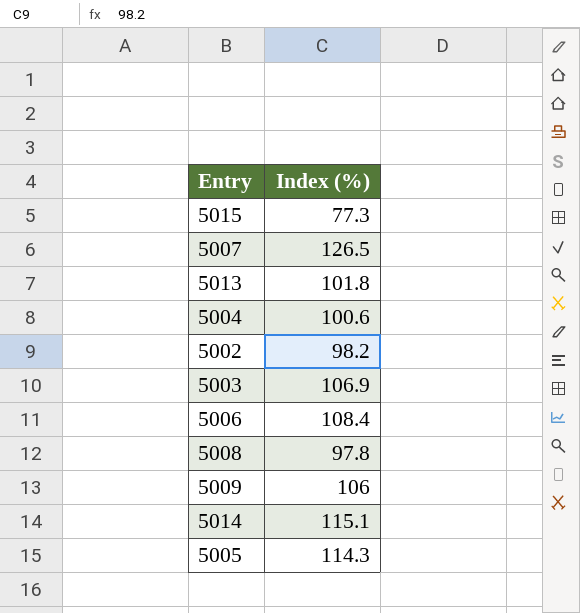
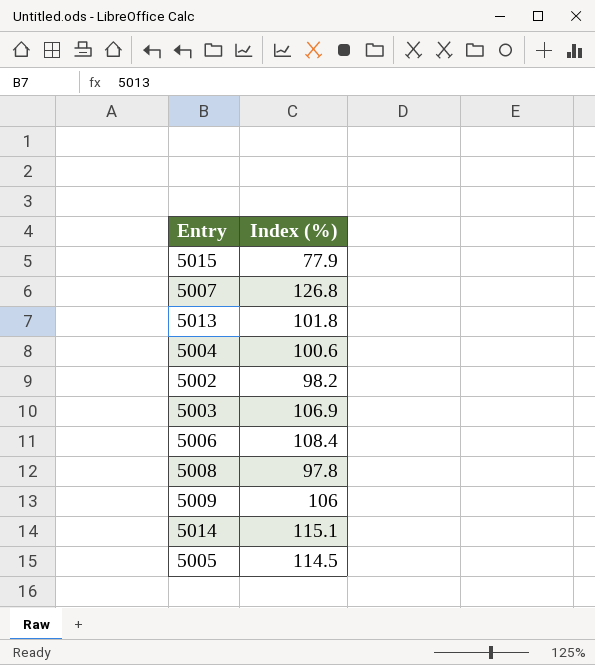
5015 | Index (%): 77.3 -> 77.9
5007 | Index (%): 126.5 -> 126.8
5005 | Index (%): 114.3 -> 114.5

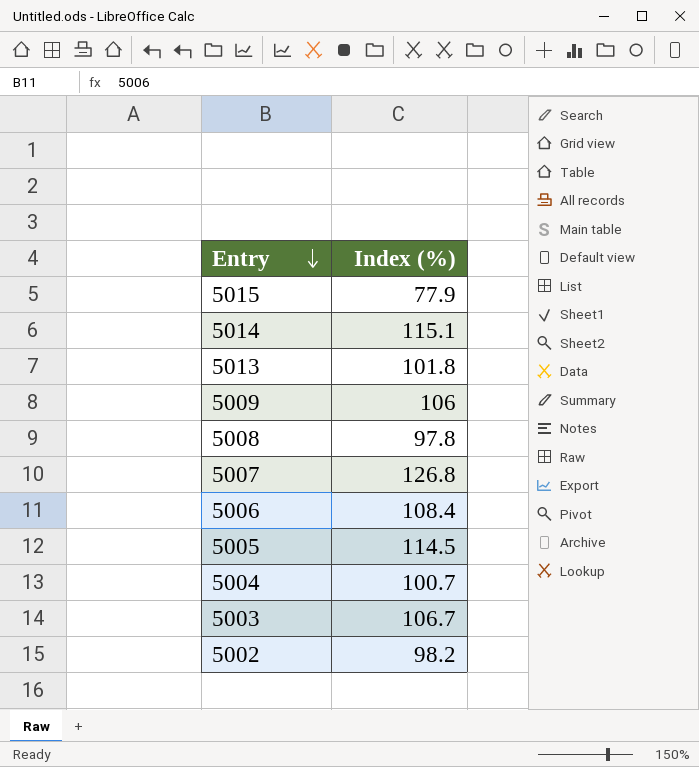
row order: none -> Entry descending
5004 | Index (%): 100.6 -> 100.7
5003 | Index (%): 106.9 -> 106.7

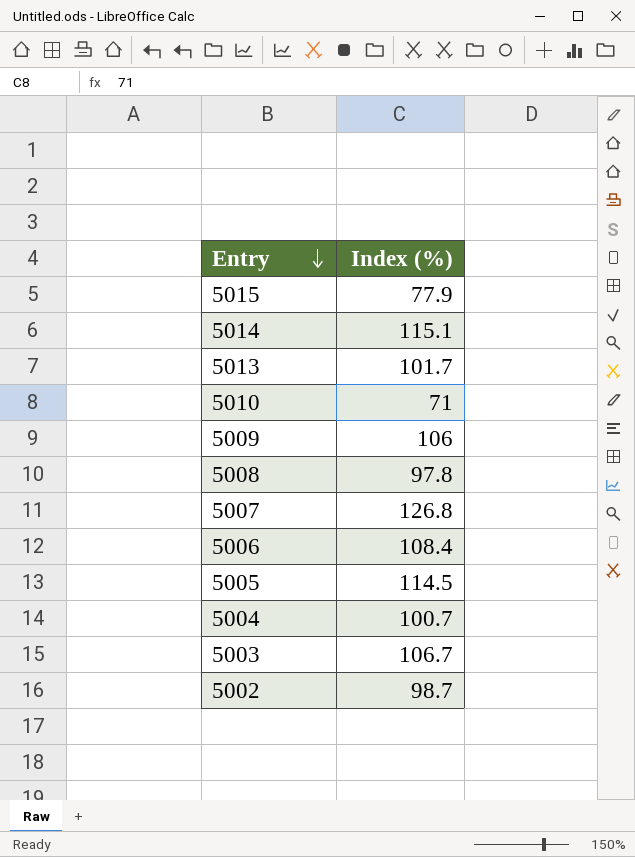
5013 | Index (%): 101.8 -> 101.7
row 5010: none -> 71
5002 | Index (%): 98.2 -> 98.7

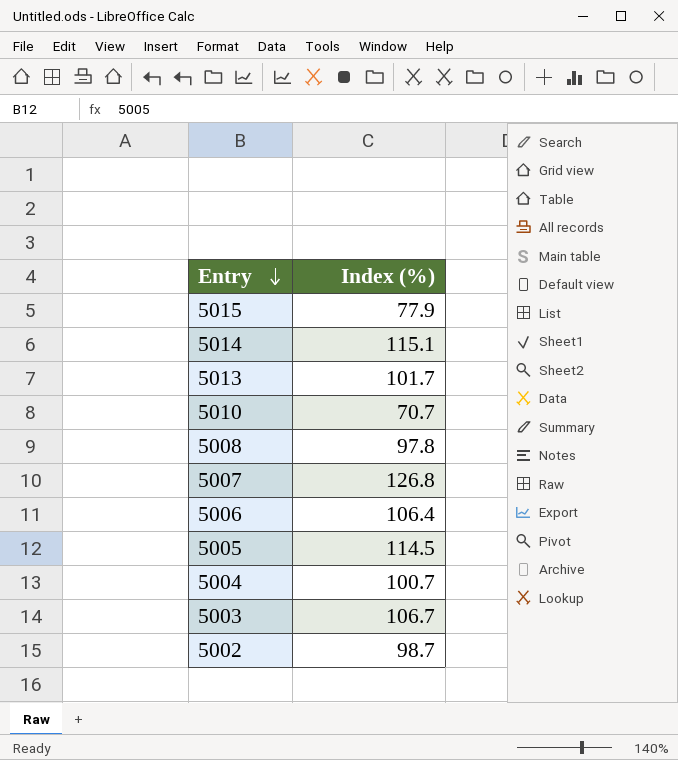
row 5009: 106 -> none
5010 | Index (%): 71 -> 70.7
5006 | Index (%): 108.4 -> 106.4

